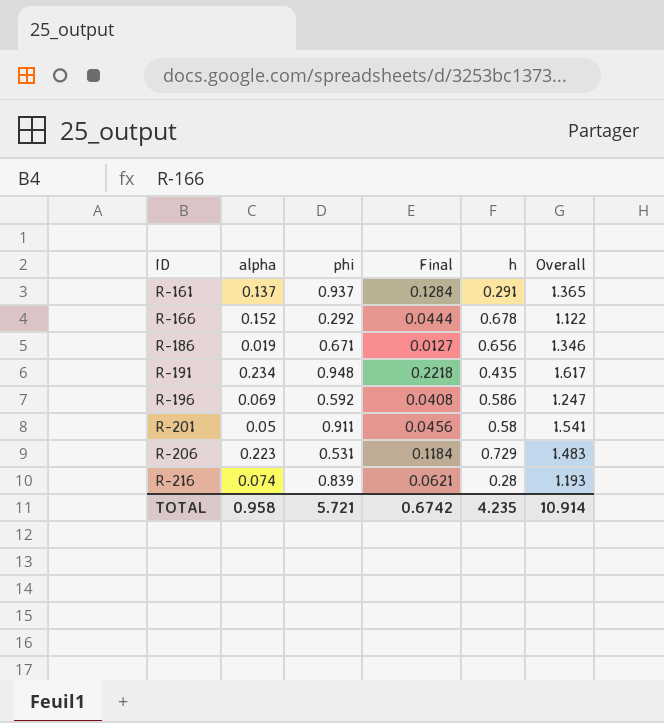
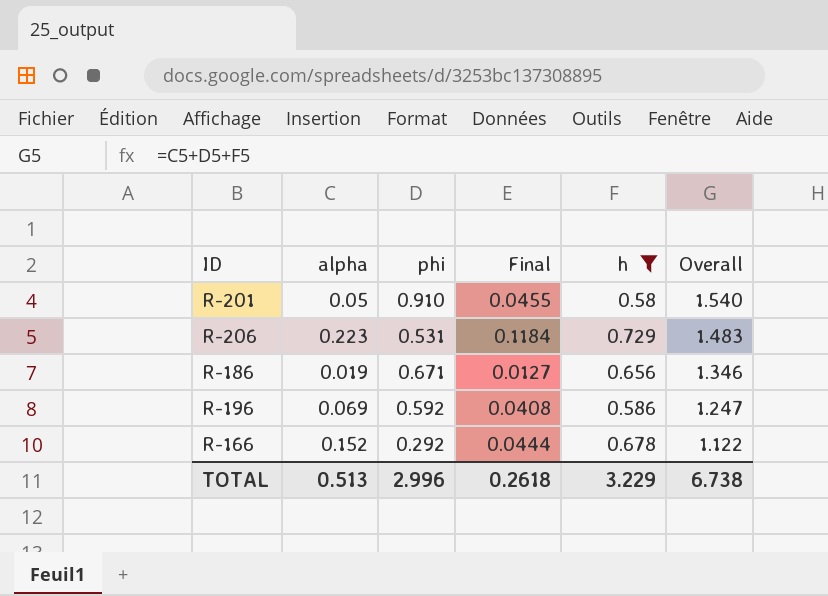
filter: none -> h >= 0.58
row order: ID ascending -> Overall descending
R-201 | phi: 0.911 -> 0.910
R-201 | Final: 0.0456 -> 0.0455
R-201 | Overall: 1.541 -> 1.540
TOTAL | alpha: 0.958 -> 0.513
TOTAL | phi: 5.721 -> 2.996
TOTAL | Final: 0.6742 -> 0.2618
TOTAL | h: 4.235 -> 3.229
TOTAL | Overall: 10.914 -> 6.738

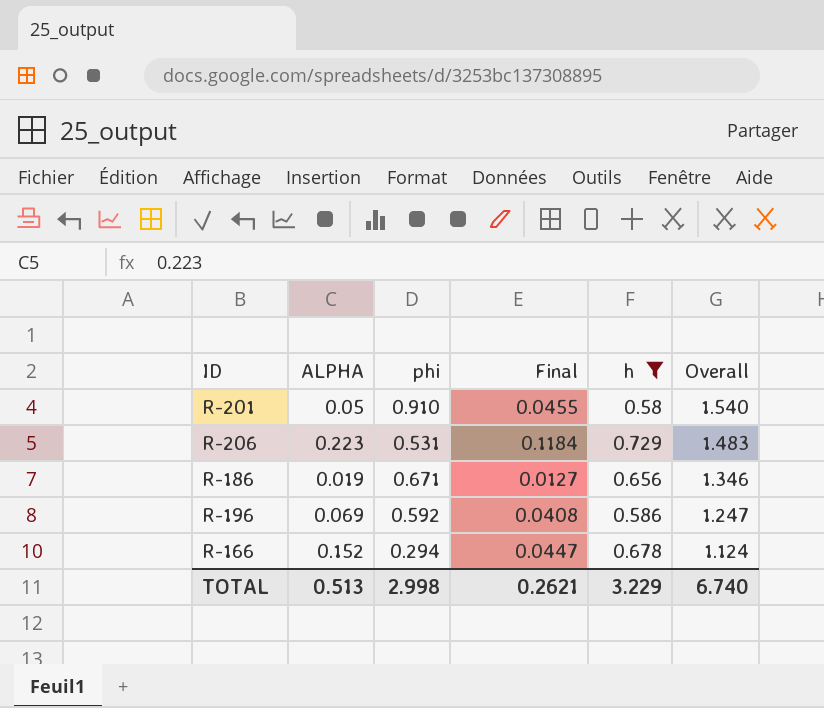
column name: alpha -> ALPHA
R-166 | phi: 0.292 -> 0.294
R-166 | Final: 0.0444 -> 0.0447
R-166 | Overall: 1.122 -> 1.124
TOTAL | phi: 2.996 -> 2.998
TOTAL | Final: 0.2618 -> 0.2621
TOTAL | Overall: 6.738 -> 6.740

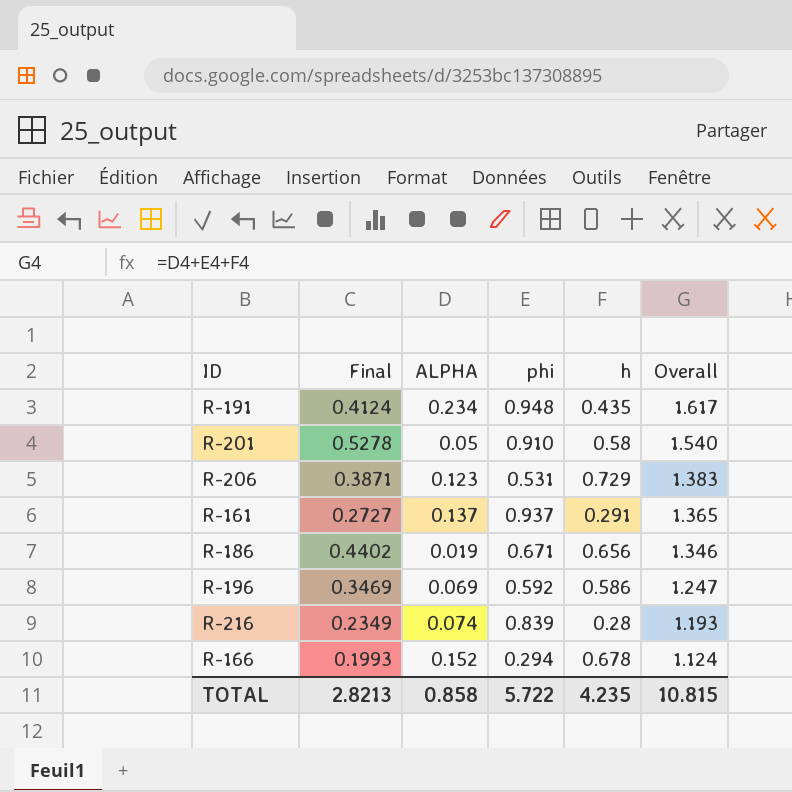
filter: h >= 0.58 -> none
column Final | formula: [ALPHA] * [phi] -> [phi] * [h]
column Final | position: 4 -> 2
R-206 | ALPHA: 0.223 -> 0.123
R-206 | Overall: 1.483 -> 1.383
TOTAL | Final: 0.2621 -> 2.8213
TOTAL | ALPHA: 0.513 -> 0.858
TOTAL | phi: 2.998 -> 5.722
TOTAL | h: 3.229 -> 4.235
TOTAL | Overall: 6.740 -> 10.815

